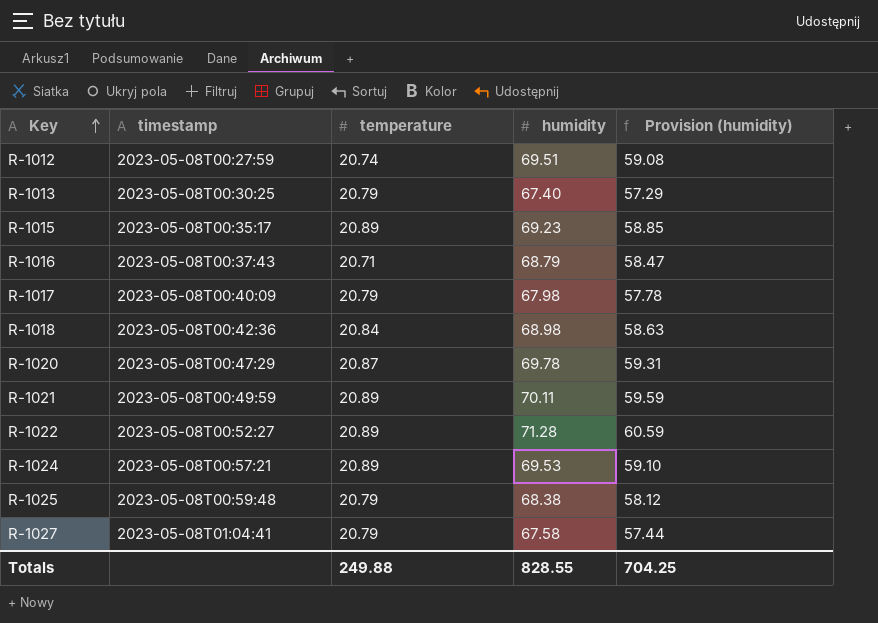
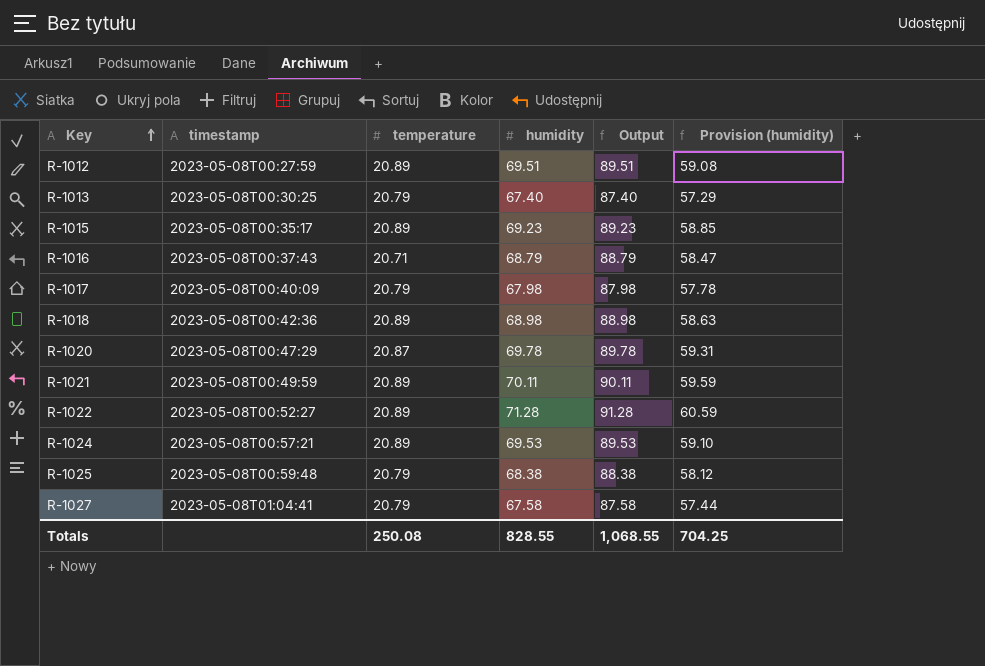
column Output | formula: none -> [humidity] + 20
R-1012 | temperature: 20.74 -> 20.89
R-1018 | temperature: 20.84 -> 20.89
Totals | temperature: 249.88 -> 250.08

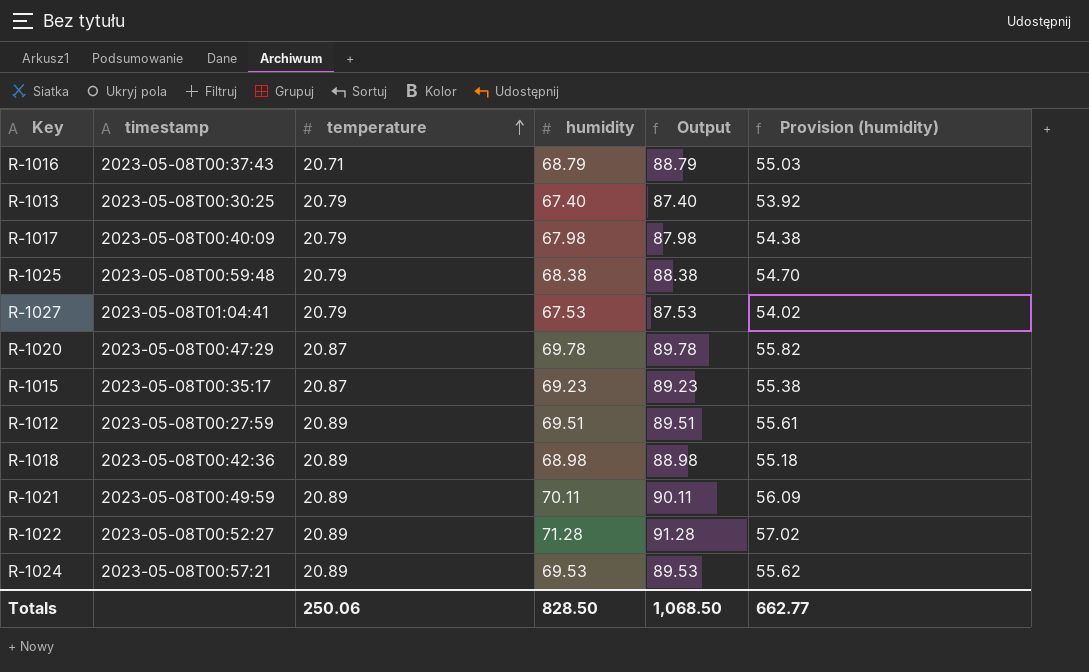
row order: Key ascending -> temperature ascending
column Provision (humidity) | formula: [humidity] * 0.85 -> [humidity] * 0.8
R-1027 | humidity: 67.58 -> 67.53
R-1027 | Output: 87.58 -> 87.53
R-1015 | temperature: 20.89 -> 20.87
Totals | temperature: 250.08 -> 250.06
Totals | humidity: 828.55 -> 828.50
Totals | Output: 1,068.55 -> 1,068.50
Totals | Provision (humidity): 704.25 -> 662.77

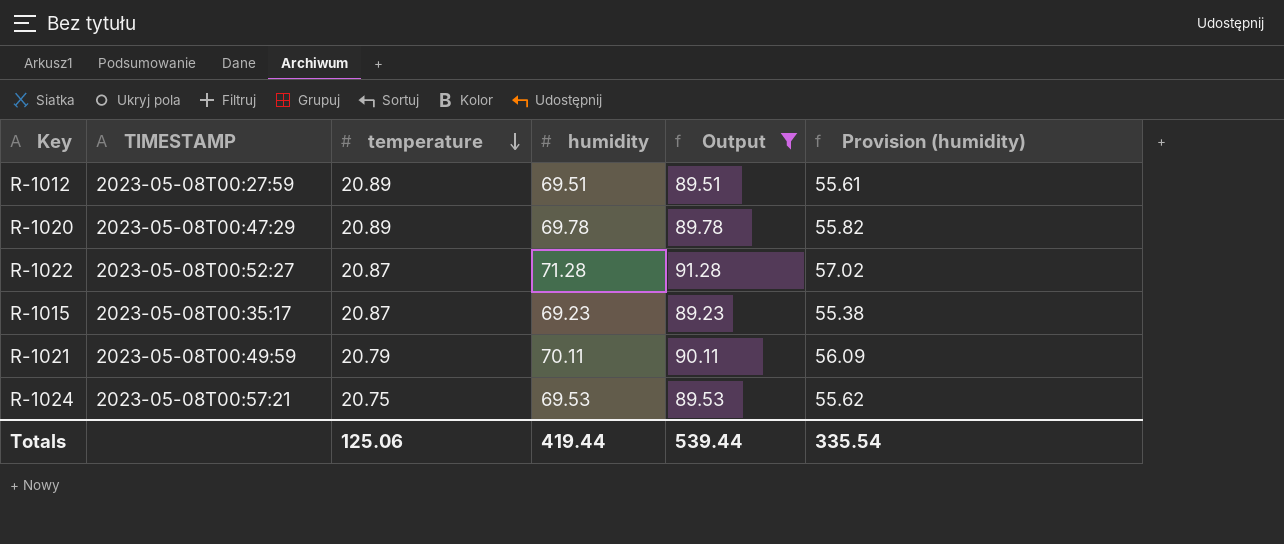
filter: none -> Output >= 89.23
row order: temperature ascending -> temperature descending
column name: timestamp -> TIMESTAMP
R-1020 | temperature: 20.87 -> 20.89
R-1022 | temperature: 20.89 -> 20.87
R-1021 | temperature: 20.89 -> 20.79
R-1024 | temperature: 20.89 -> 20.75
Totals | temperature: 250.06 -> 125.06
Totals | humidity: 828.50 -> 419.44
Totals | Output: 1,068.50 -> 539.44
Totals | Provision (humidity): 662.77 -> 335.54

